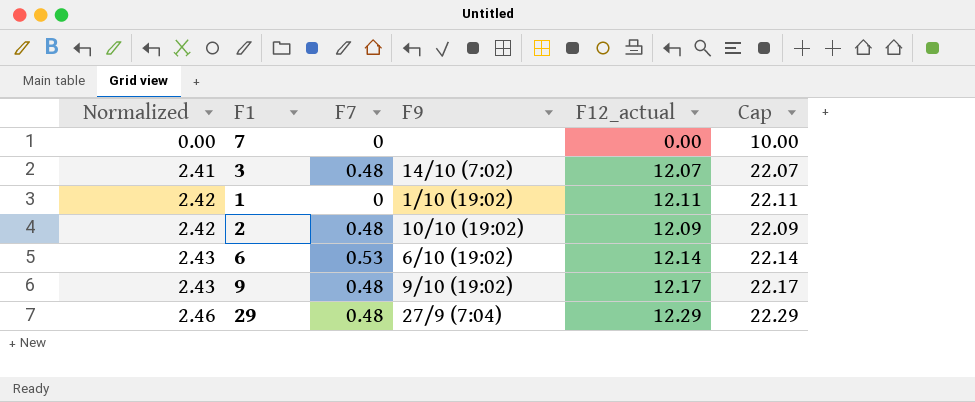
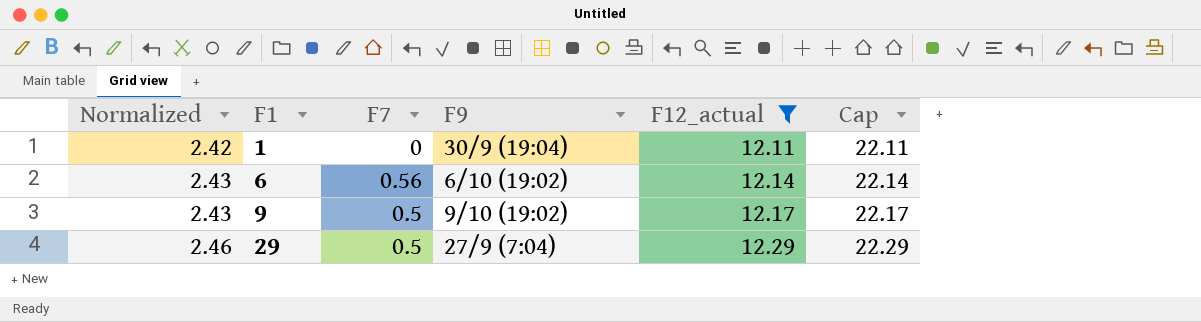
filter: none -> F12_actual >= 12.11
1 | F9: 1/10 (19:02) -> 30/9 (19:04)
6 | F7: 0.53 -> 0.56
9 | F7: 0.48 -> 0.5
29 | F7: 0.48 -> 0.5

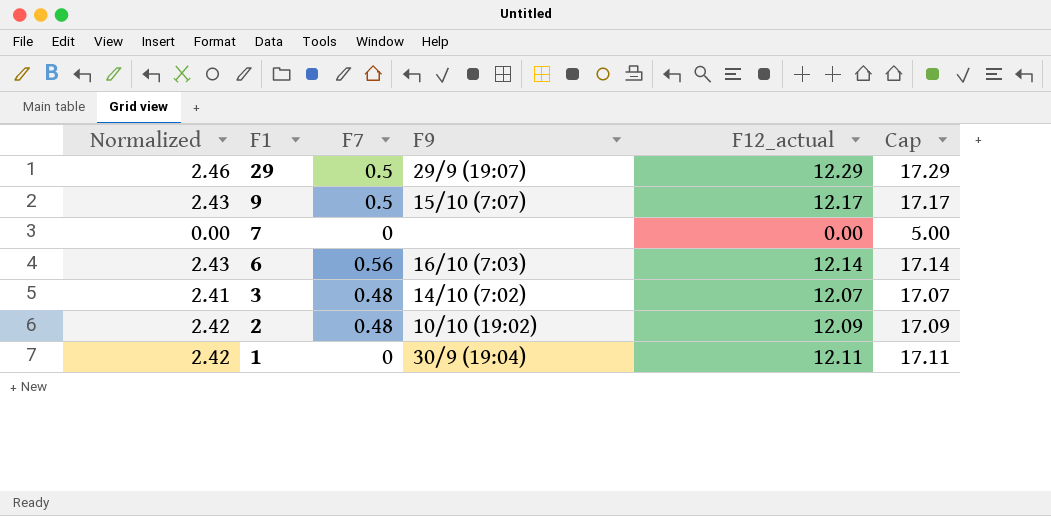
filter: F12_actual >= 12.11 -> none
row order: Normalized ascending -> F1 descending
column Cap | formula: [F12_actual] + 10 -> [F12_actual] + 5
29 | F9: 27/9 (7:04) -> 29/9 (19:07)
9 | F9: 9/10 (19:02) -> 15/10 (7:07)
6 | F9: 6/10 (19:02) -> 16/10 (7:03)

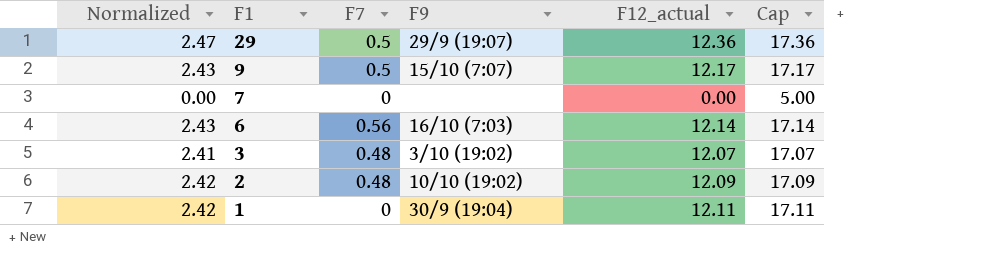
29 | Normalized: 2.46 -> 2.47
29 | F12_actual: 12.29 -> 12.36
29 | Cap: 17.29 -> 17.36
3 | F9: 14/10 (7:02) -> 3/10 (19:02)

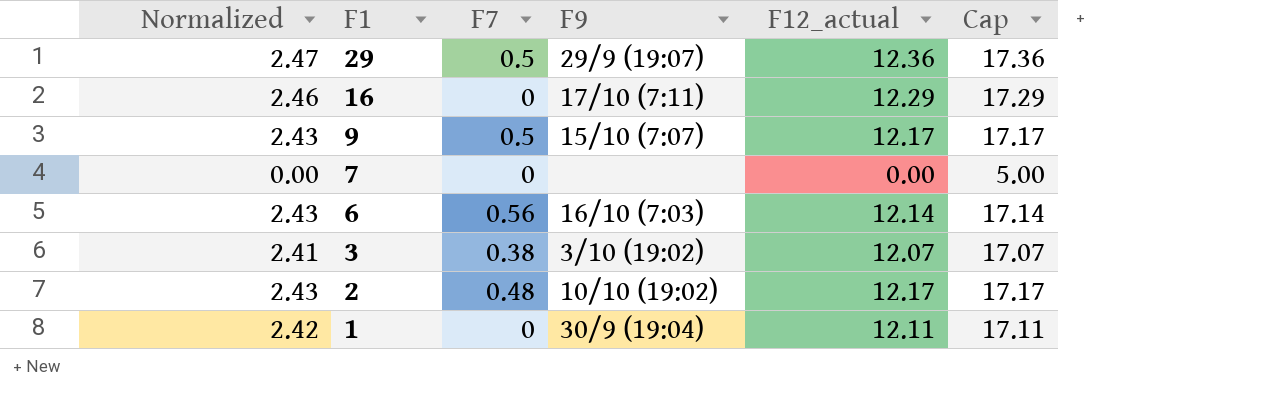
row 16: none -> 2.46 | 0 | 17/10 (7:11) | 12.29 | 17.29
3 | F7: 0.48 -> 0.38
2 | Normalized: 2.42 -> 2.43
2 | F12_actual: 12.09 -> 12.17
2 | Cap: 17.09 -> 17.17

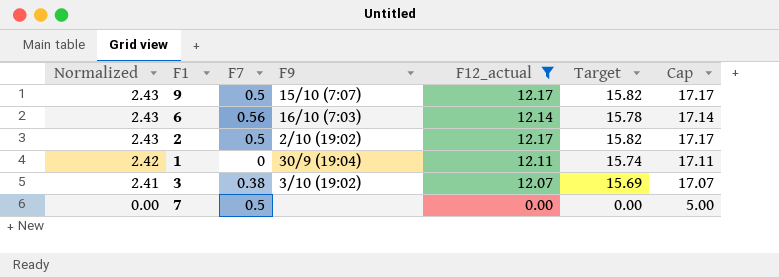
filter: none -> F12_actual <= 12.17
row order: F1 descending -> Normalized descending
column Target | formula: none -> [F12_actual] * 1.3
2 | F7: 0.48 -> 0.5
2 | F9: 10/10 (19:02) -> 2/10 (19:02)
7 | F7: 0 -> 0.5

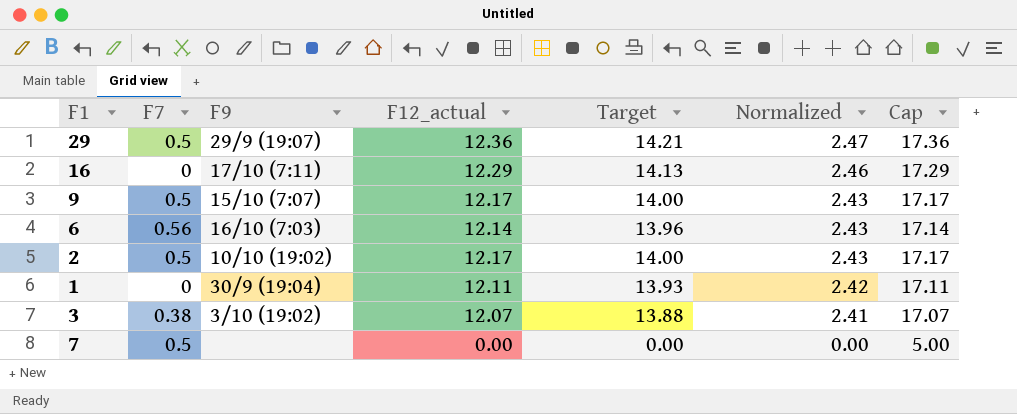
filter: F12_actual <= 12.17 -> none
column Target | formula: [F12_actual] * 1.3 -> [F12_actual] * 1.15
column Normalized | position: 1 -> 6
2 | F9: 2/10 (19:02) -> 10/10 (19:02)

